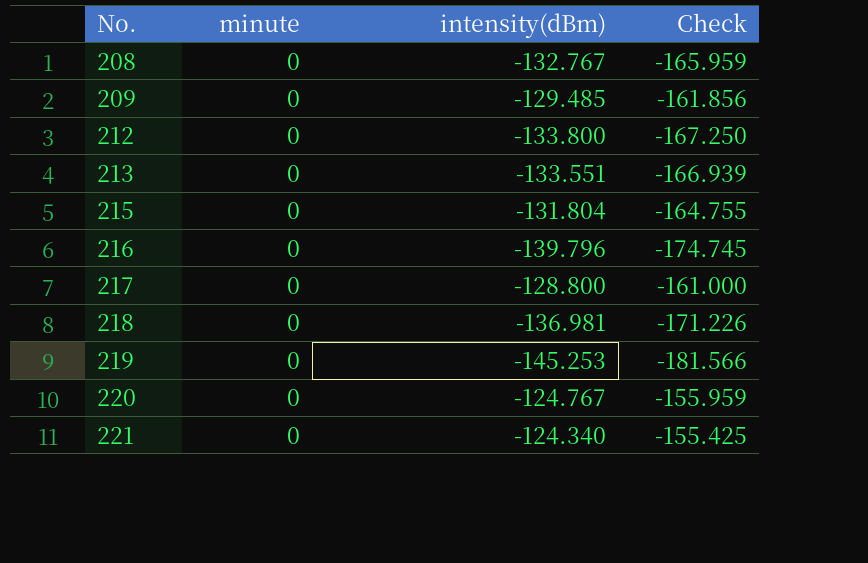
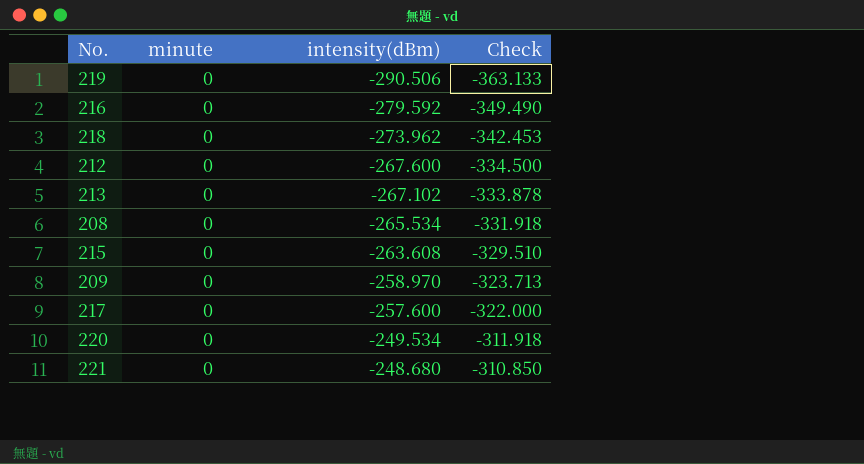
row order: No. ascending -> intensity(dBm) ascending
219 | intensity(dBm): -145.253 -> -290.506
219 | Check: -181.566 -> -363.133
216 | intensity(dBm): -139.796 -> -279.592
216 | Check: -174.745 -> -349.490
218 | intensity(dBm): -136.981 -> -273.962
218 | Check: -171.226 -> -342.453
212 | intensity(dBm): -133.800 -> -267.600
212 | Check: -167.250 -> -334.500
213 | intensity(dBm): -133.551 -> -267.102
213 | Check: -166.939 -> -333.878
208 | intensity(dBm): -132.767 -> -265.534
208 | Check: -165.959 -> -331.918
215 | intensity(dBm): -131.804 -> -263.608
215 | Check: -164.755 -> -329.510
209 | intensity(dBm): -129.485 -> -258.970
209 | Check: -161.856 -> -323.713
217 | intensity(dBm): -128.800 -> -257.600
217 | Check: -161.000 -> -322.000
220 | intensity(dBm): -124.767 -> -249.534
220 | Check: -155.959 -> -311.918
221 | intensity(dBm): -124.340 -> -248.680
221 | Check: -155.425 -> -310.850

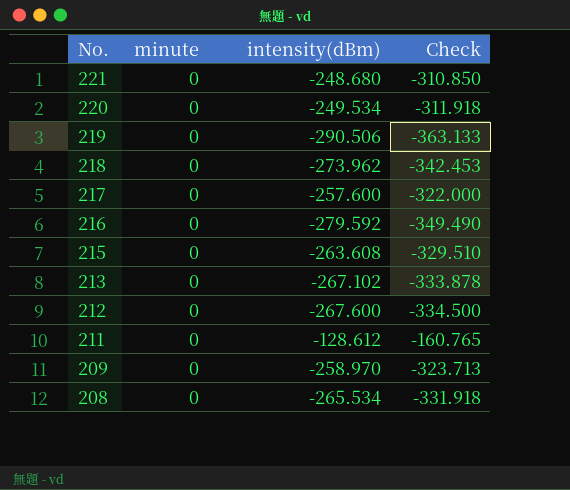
row order: intensity(dBm) ascending -> No. descending
row 211: none -> 0 | -128.612 | -160.765

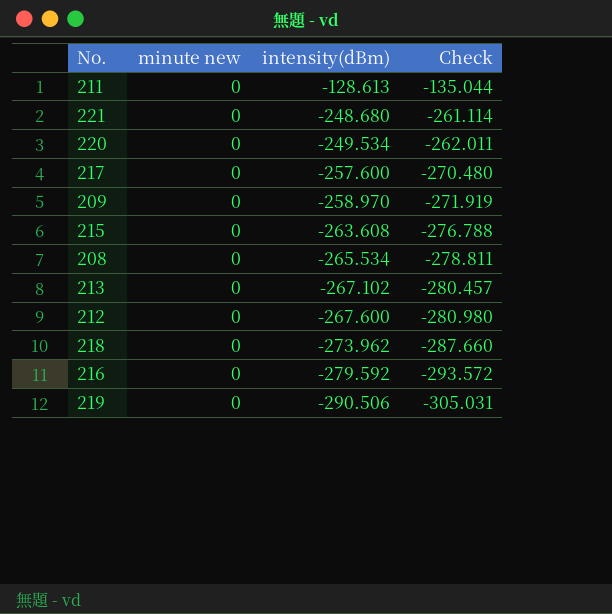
row order: No. descending -> intensity(dBm) descending
column name: minute -> minute new
column Check | formula: [intensity(dBm)] * 1.25 -> [intensity(dBm)] * 1.05
211 | intensity(dBm): -128.612 -> -128.613

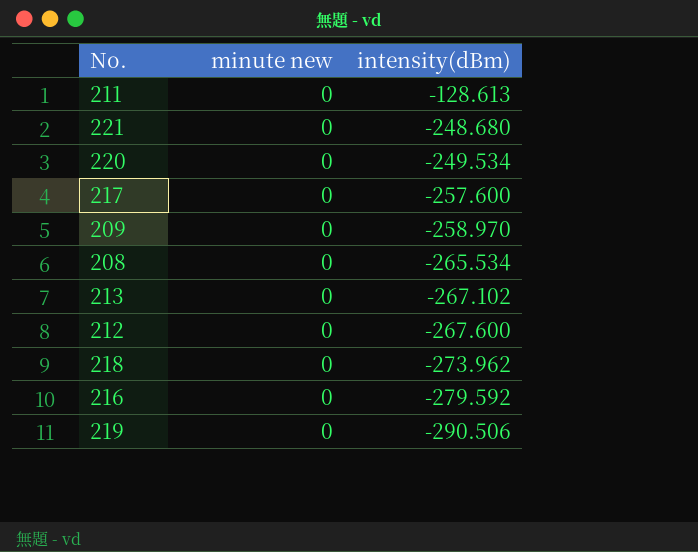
column Check | formula: [intensity(dBm)] * 1.05 -> none
row 215: 0 | -263.608 | -276.788 -> none

